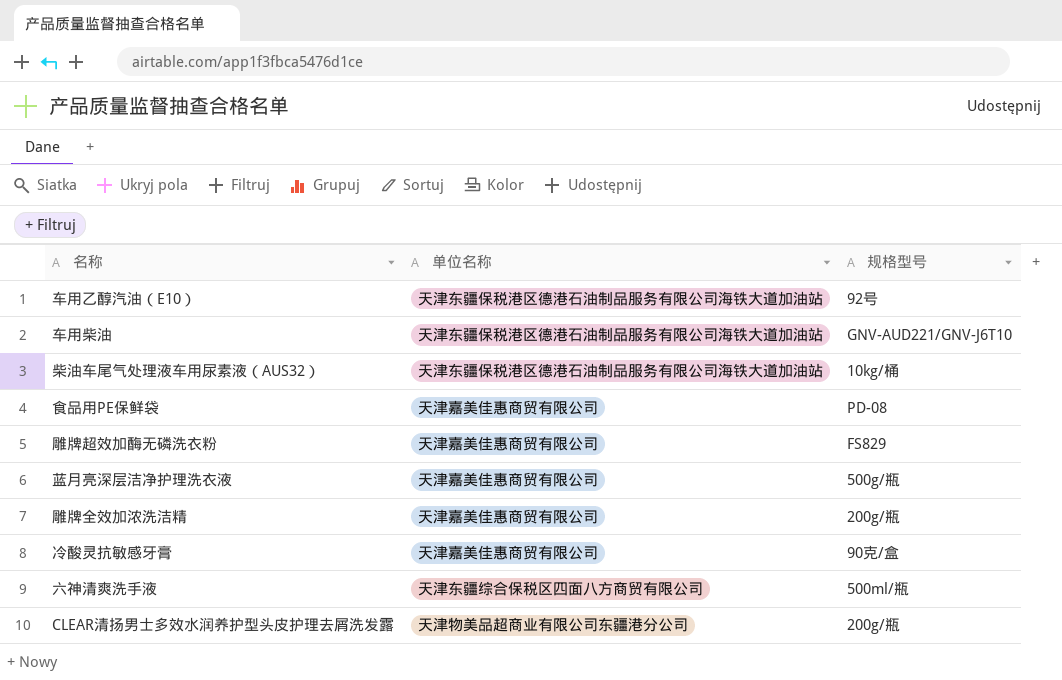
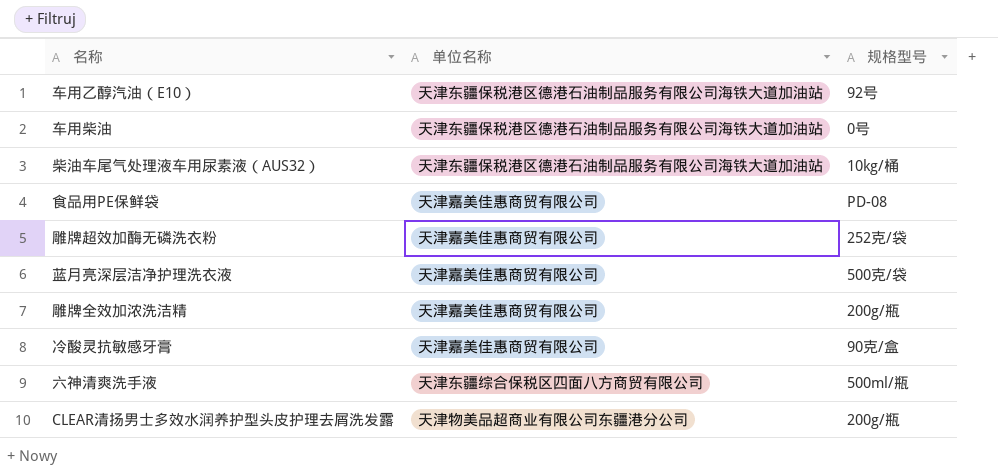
车用柴油 | 规格型号: GNV-AUD221/GNV-J6T10 -> 0号
雕牌超效加酶无磷洗衣粉 | 规格型号: FS829 -> 252克/袋
蓝月亮深层洁净护理洗衣液 | 规格型号: 500g/瓶 -> 500克/袋

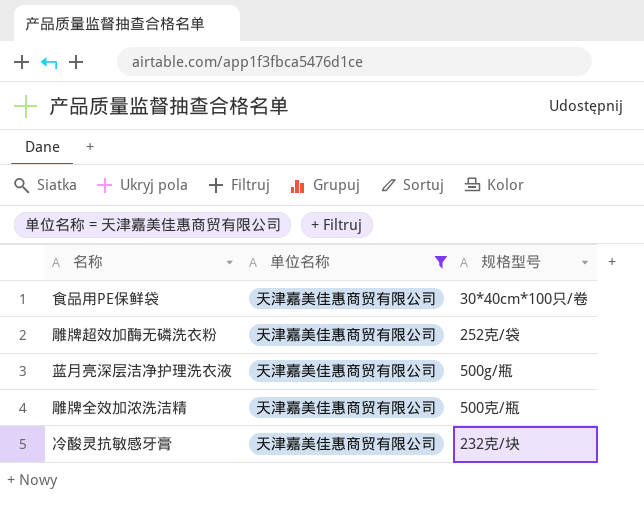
filter: none -> 单位名称 = 天津嘉美佳惠商贸有限公司
食品用PE保鲜袋 | 规格型号: PD-08 -> 30*40cm*100只/卷
蓝月亮深层洁净护理洗衣液 | 规格型号: 500克/袋 -> 500g/瓶
雕牌全效加浓洗洁精 | 规格型号: 200g/瓶 -> 500克/瓶
冷酸灵抗敏感牙膏 | 规格型号: 90克/盒 -> 232克/块

